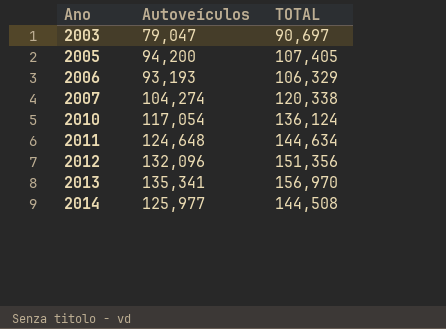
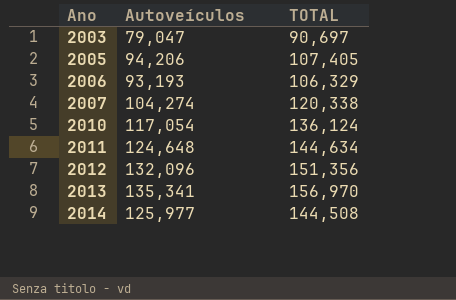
2005 | Autoveículos: 94,200 -> 94,206

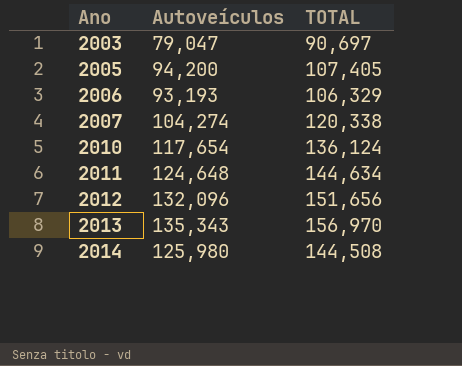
2005 | Autoveículos: 94,206 -> 94,200
2010 | Autoveículos: 117,054 -> 117,654
2012 | TOTAL: 151,356 -> 151,656
2013 | Autoveículos: 135,341 -> 135,343
2014 | Autoveículos: 125,977 -> 125,980

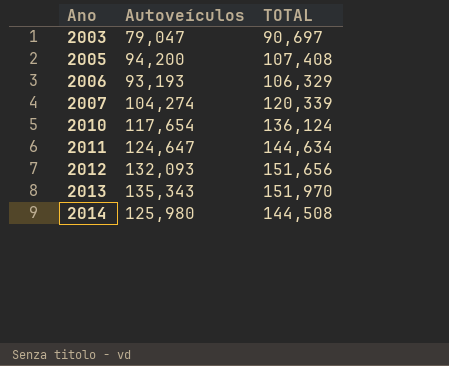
2005 | TOTAL: 107,405 -> 107,408
2007 | TOTAL: 120,338 -> 120,339
2011 | Autoveículos: 124,648 -> 124,647
2012 | Autoveículos: 132,096 -> 132,093
2013 | TOTAL: 156,970 -> 151,970

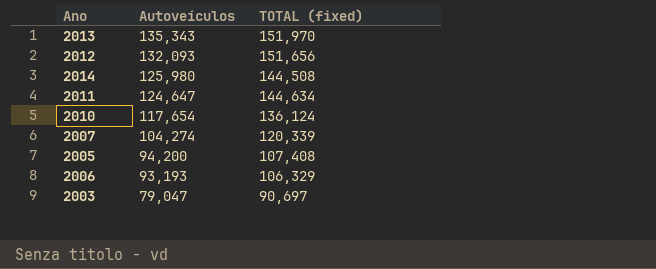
row order: Ano ascending -> Autoveículos descending
column name: TOTAL -> TOTAL (fixed)

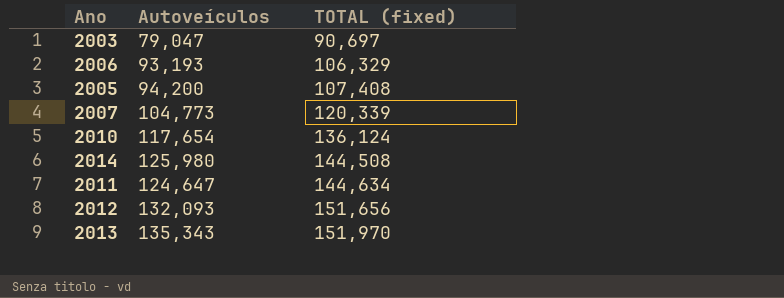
row order: Autoveículos descending -> TOTAL (fixed) ascending
2007 | Autoveículos: 104,274 -> 104,773

